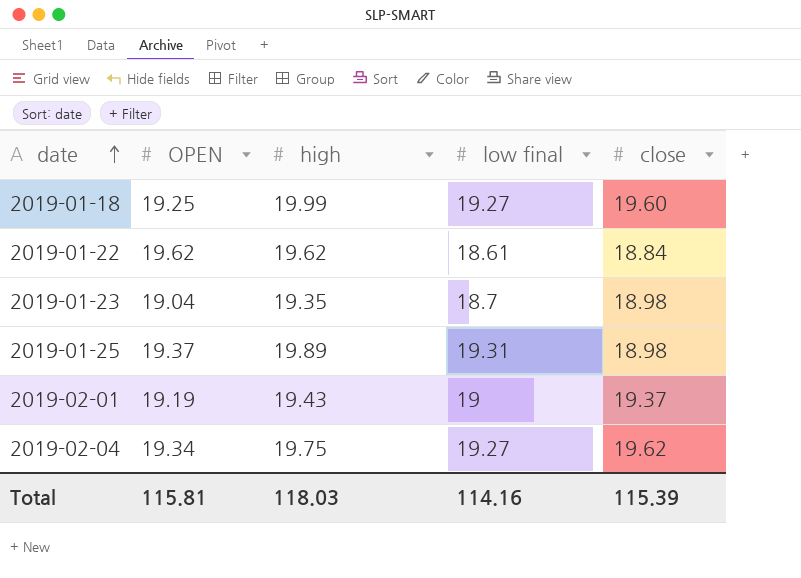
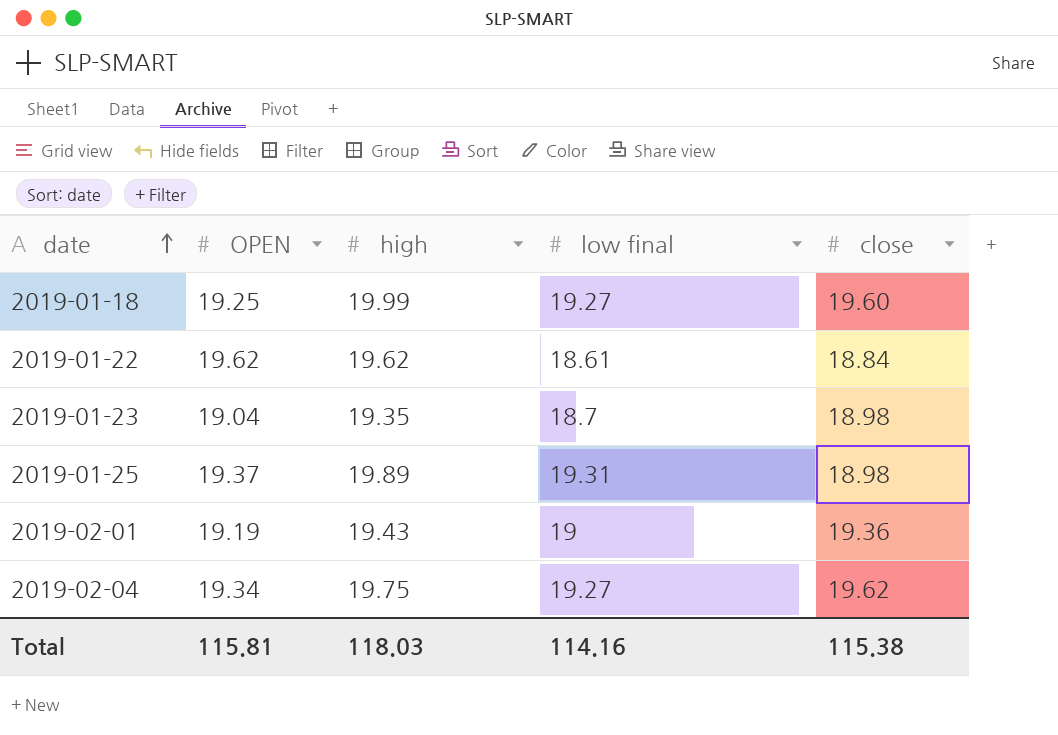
2019-02-01 | close: 19.37 -> 19.36
Total | close: 115.39 -> 115.38

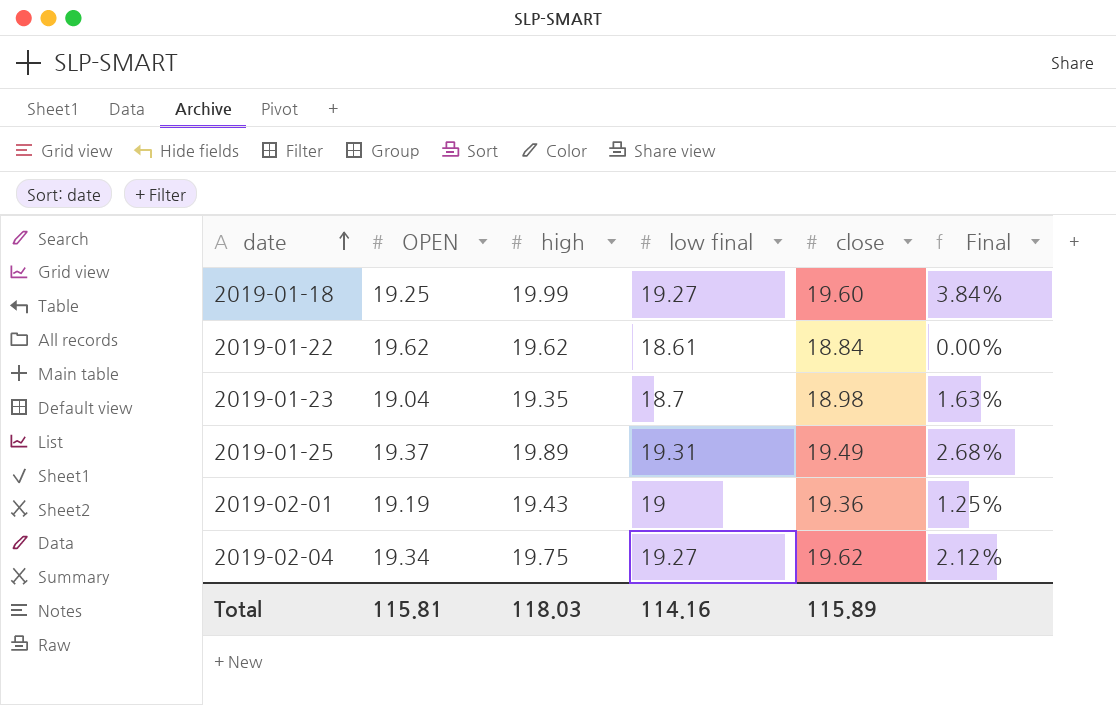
column Final | formula: none -> ([high] - [OPEN]) / [OPEN]
2019-01-25 | close: 18.98 -> 19.49
Total | close: 115.38 -> 115.89

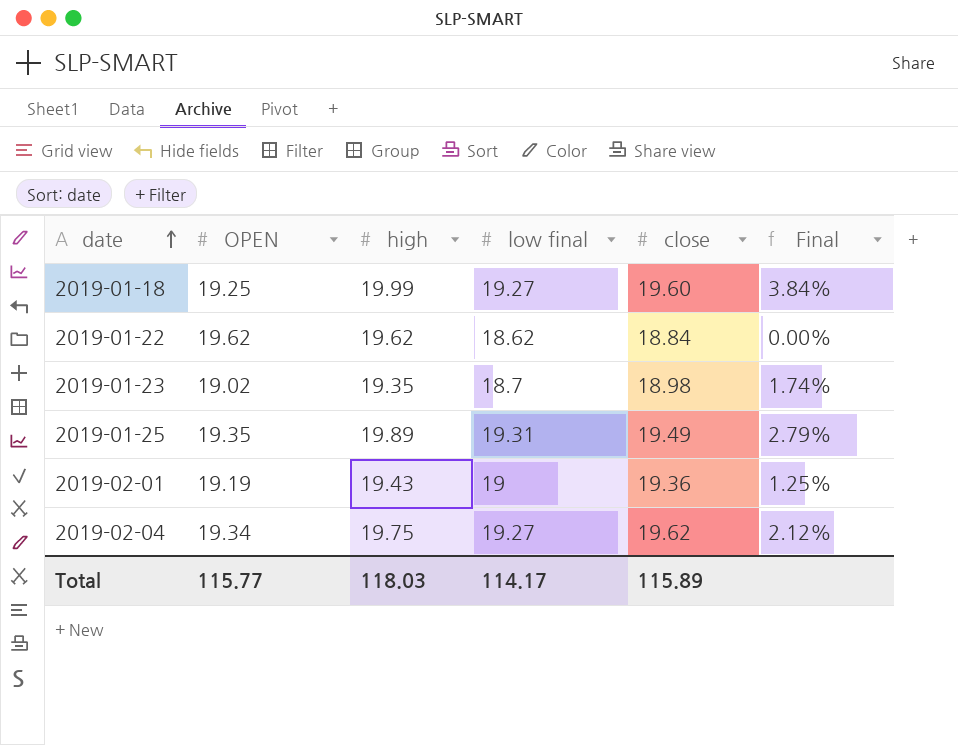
2019-01-22 | low final: 18.61 -> 18.62
2019-01-23 | OPEN: 19.04 -> 19.02
2019-01-23 | Final: 1.63% -> 1.74%
2019-01-25 | OPEN: 19.37 -> 19.35
2019-01-25 | Final: 2.68% -> 2.79%
Total | OPEN: 115.81 -> 115.77
Total | low final: 114.16 -> 114.17

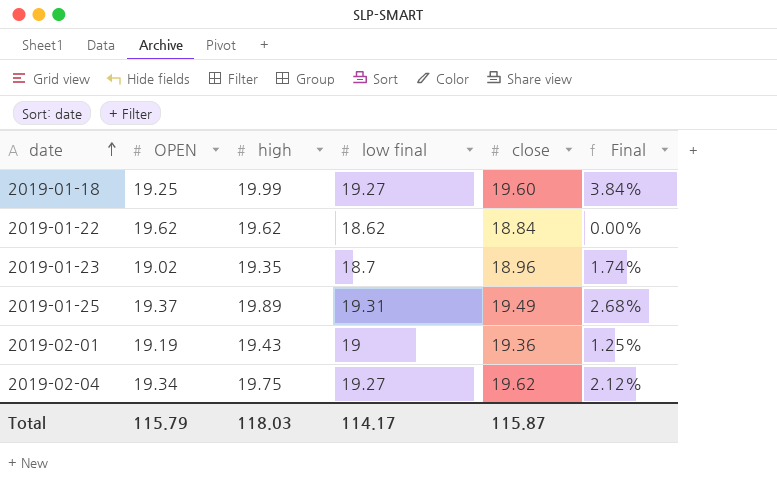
2019-01-23 | close: 18.98 -> 18.96
2019-01-25 | OPEN: 19.35 -> 19.37
2019-01-25 | Final: 2.79% -> 2.68%
Total | OPEN: 115.77 -> 115.79
Total | close: 115.89 -> 115.87

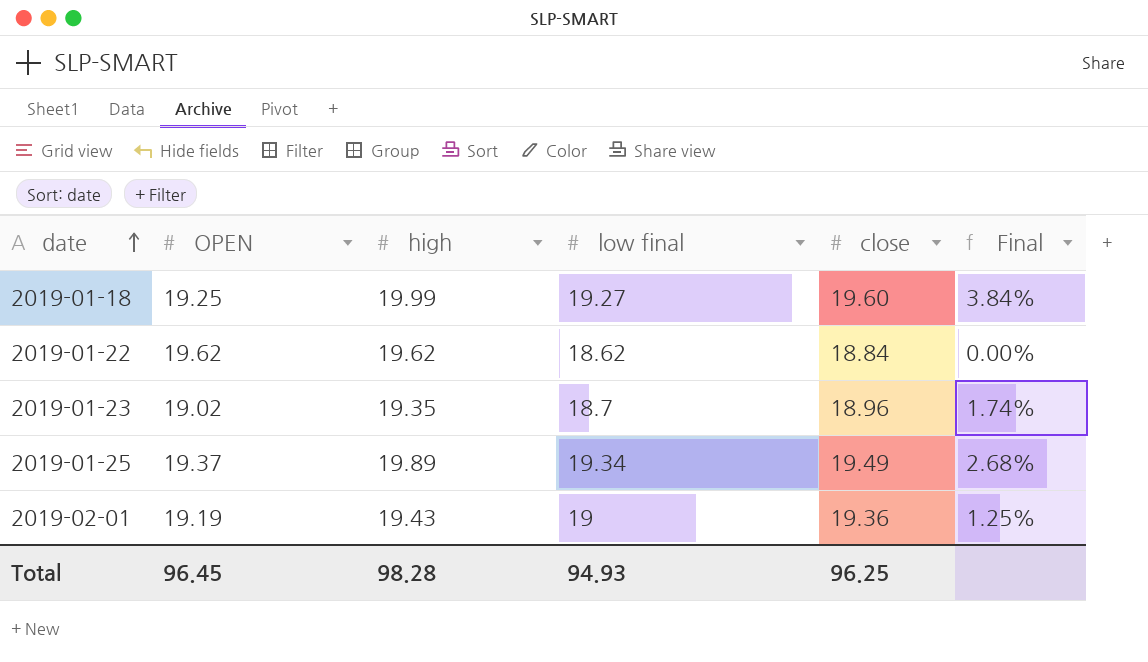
row 2019-02-04: 19.34 | 19.75 | 19.27 | 19.62 | 2.12% -> none
2019-01-25 | low final: 19.31 -> 19.34
Total | OPEN: 115.79 -> 96.45
Total | high: 118.03 -> 98.28
Total | low final: 114.17 -> 94.93
Total | close: 115.87 -> 96.25

